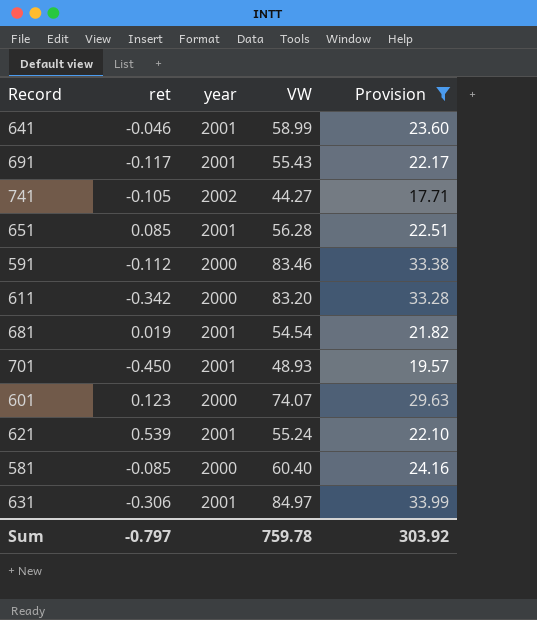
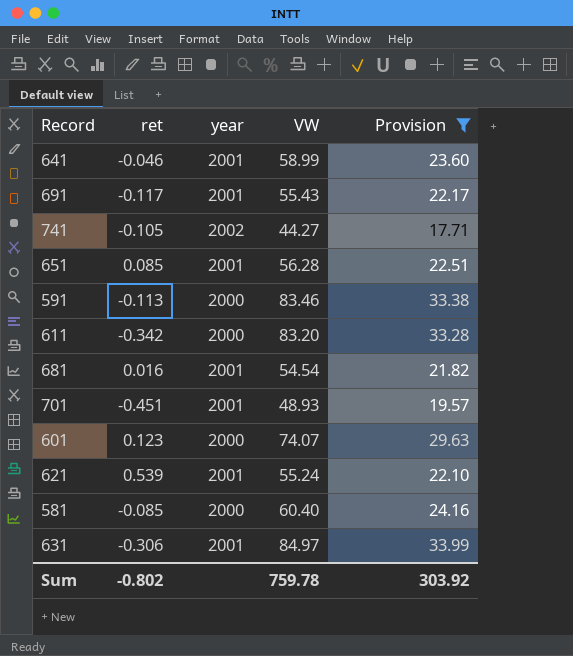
591 | ret: -0.112 -> -0.113
681 | ret: 0.019 -> 0.016
701 | ret: -0.450 -> -0.451
Sum | ret: -0.797 -> -0.802

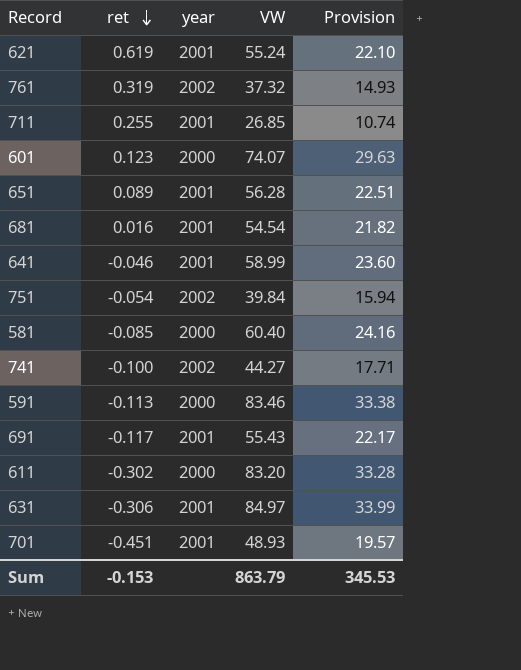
filter: Provision >= 17.71 -> none
row order: none -> ret descending
621 | ret: 0.539 -> 0.619
651 | ret: 0.085 -> 0.089
741 | ret: -0.105 -> -0.100
611 | ret: -0.342 -> -0.302
Sum | ret: -0.802 -> -0.153
Sum | VW: 759.78 -> 863.79
Sum | Provision: 303.92 -> 345.53

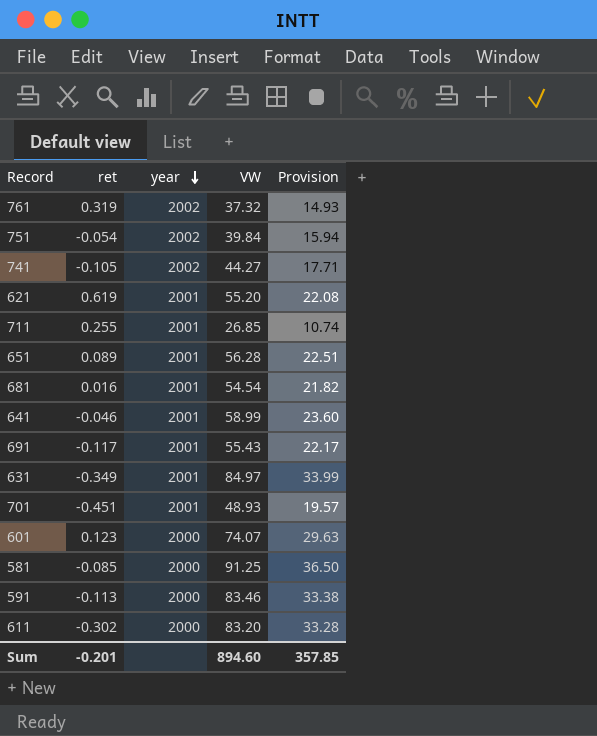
row order: ret descending -> year descending
741 | ret: -0.100 -> -0.105
621 | VW: 55.24 -> 55.20
621 | Provision: 22.10 -> 22.08
631 | ret: -0.306 -> -0.349
581 | VW: 60.40 -> 91.25
581 | Provision: 24.16 -> 36.50
Sum | ret: -0.153 -> -0.201
Sum | VW: 863.79 -> 894.60
Sum | Provision: 345.53 -> 357.85

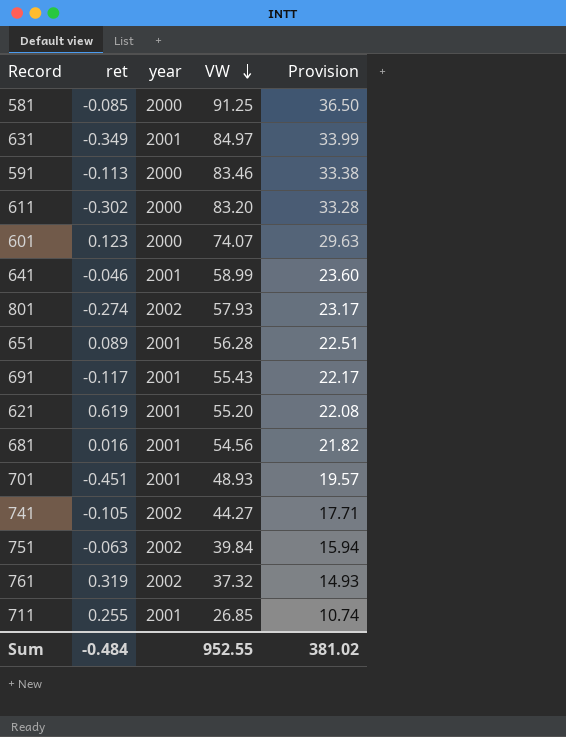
row order: year descending -> VW descending
row 801: none -> -0.274 | 2002 | 57.93 | 23.17
681 | VW: 54.54 -> 54.56
751 | ret: -0.054 -> -0.063
Sum | ret: -0.201 -> -0.484
Sum | VW: 894.60 -> 952.55
Sum | Provision: 357.85 -> 381.02

